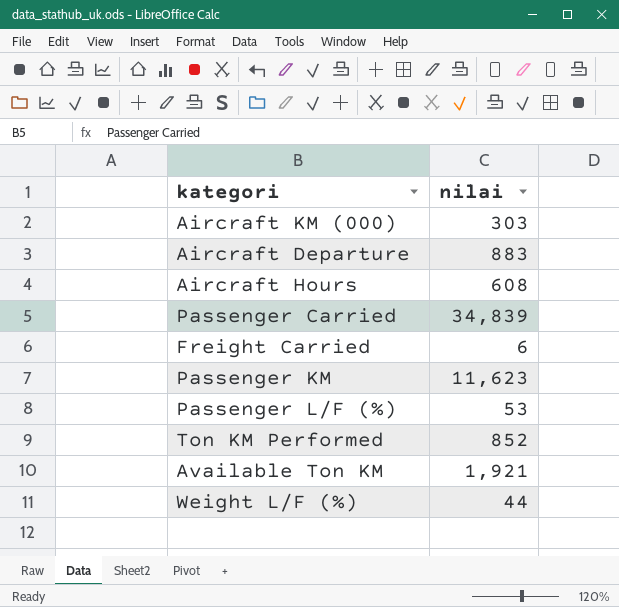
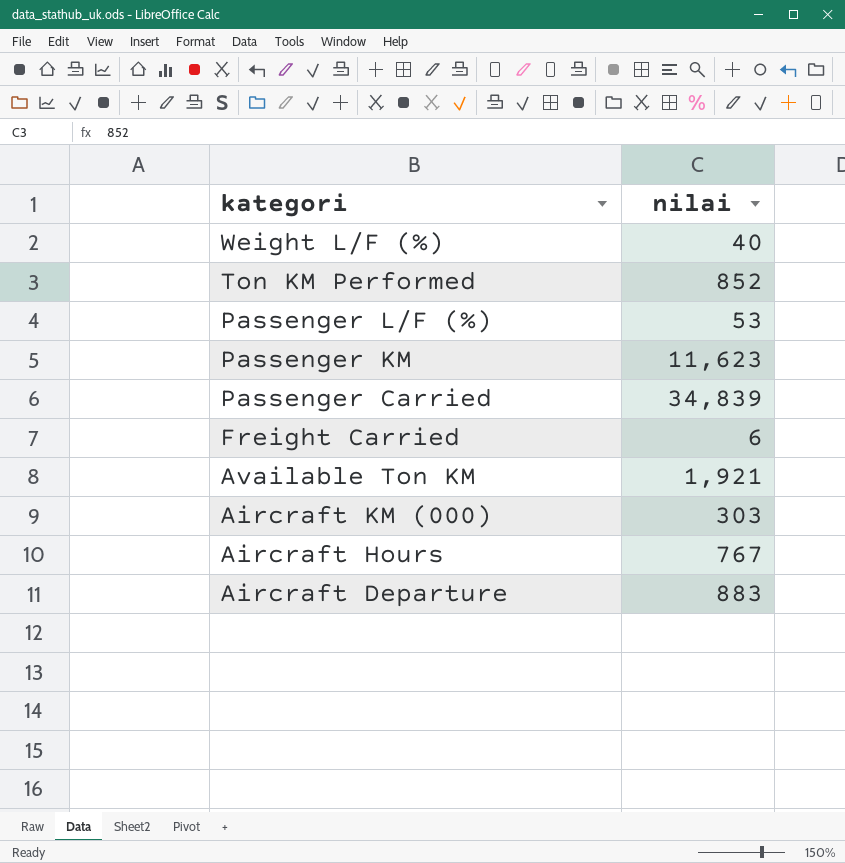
row order: none -> kategori descending
Weight L/F (%) | nilai: 44 -> 40
Aircraft Hours | nilai: 608 -> 767

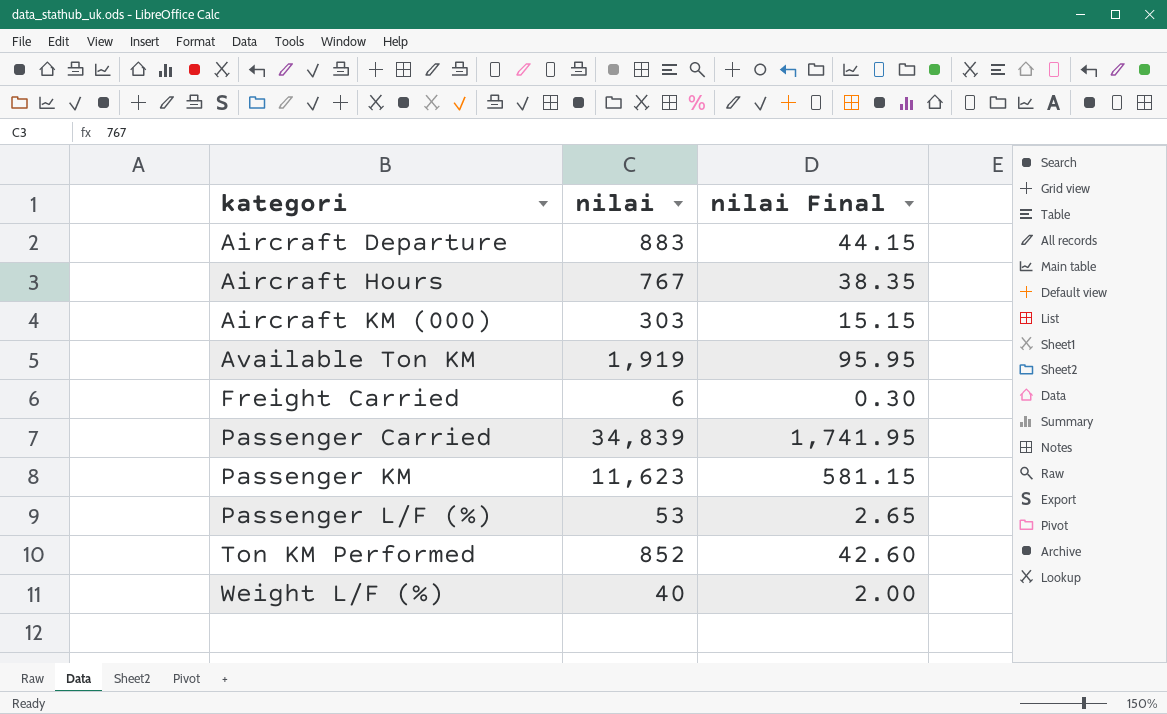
row order: kategori descending -> kategori ascending
column nilai Final | formula: none -> [nilai] * 0.05
Available Ton KM | nilai: 1,921 -> 1,919

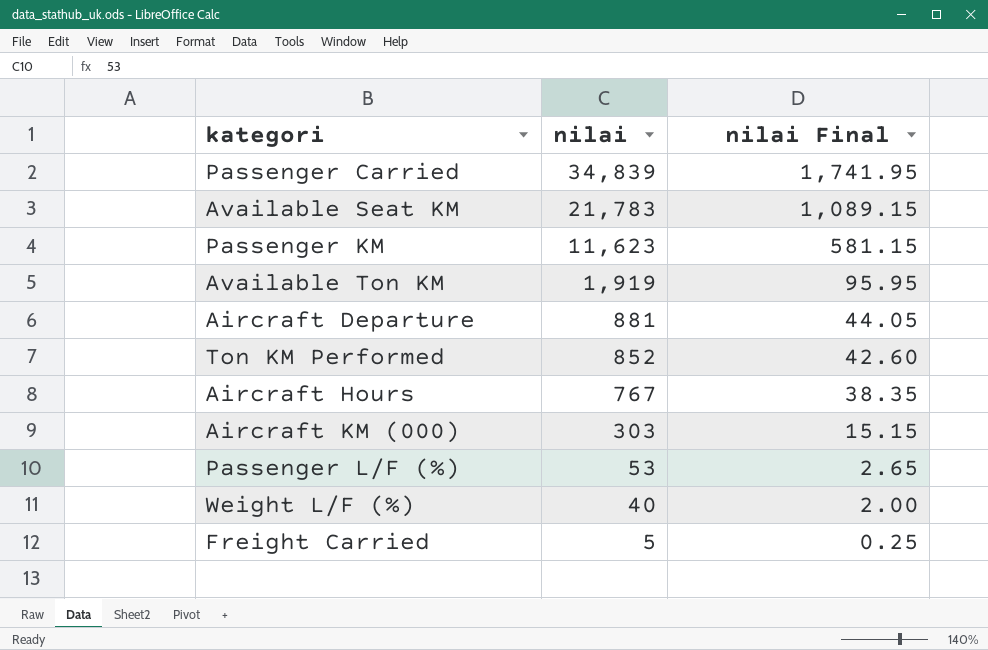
row order: kategori ascending -> nilai descending
row Available Seat KM: none -> 21,783 | 1,089.15
Aircraft Departure | nilai: 883 -> 881
Aircraft Departure | nilai Final: 44.15 -> 44.05
Freight Carried | nilai: 6 -> 5
Freight Carried | nilai Final: 0.30 -> 0.25

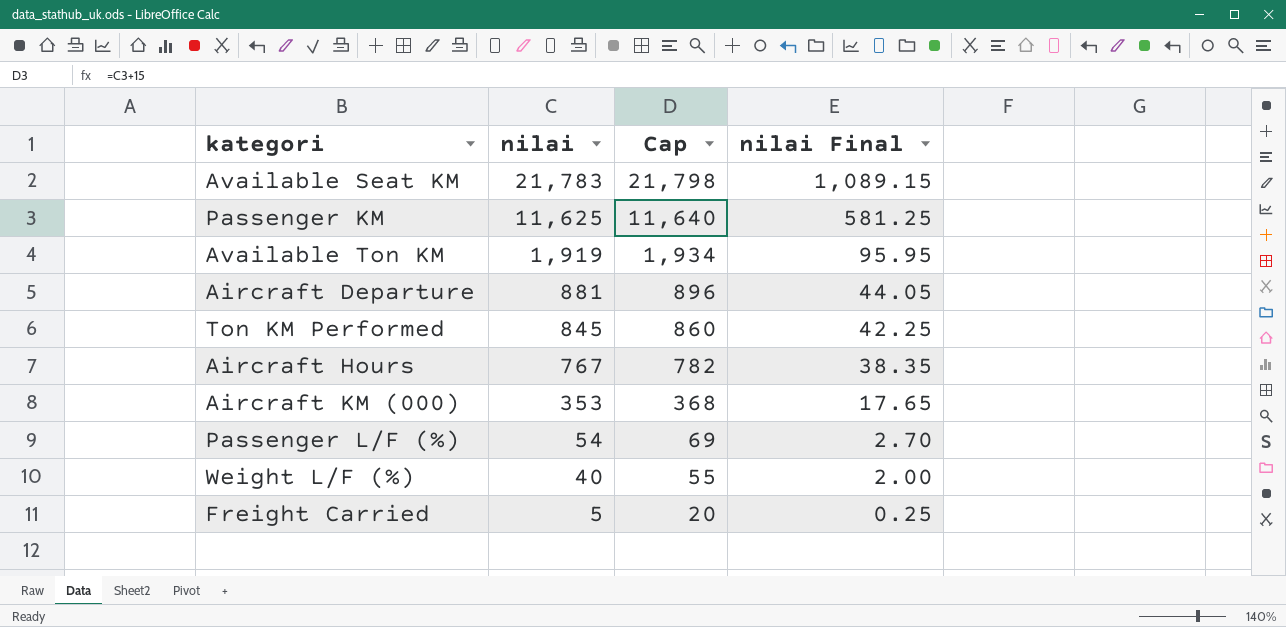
column Cap | formula: none -> [nilai] + 15
row Passenger Carried: 34,839 | 1,741.95 -> none
Passenger KM | nilai: 11,623 -> 11,625
Passenger KM | nilai Final: 581.15 -> 581.25
Ton KM Performed | nilai: 852 -> 845
Ton KM Performed | nilai Final: 42.60 -> 42.25
Aircraft KM (000) | nilai: 303 -> 353
Aircraft KM (000) | nilai Final: 15.15 -> 17.65
Passenger L/F (%) | nilai: 53 -> 54
Passenger L/F (%) | nilai Final: 2.65 -> 2.70

